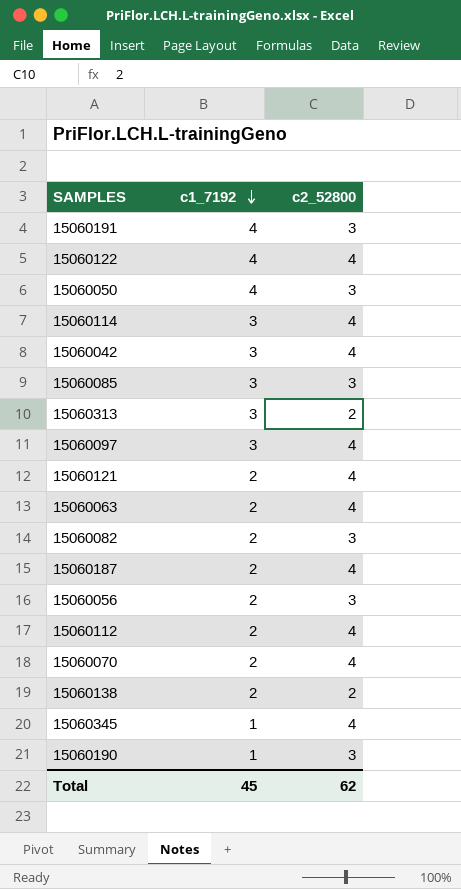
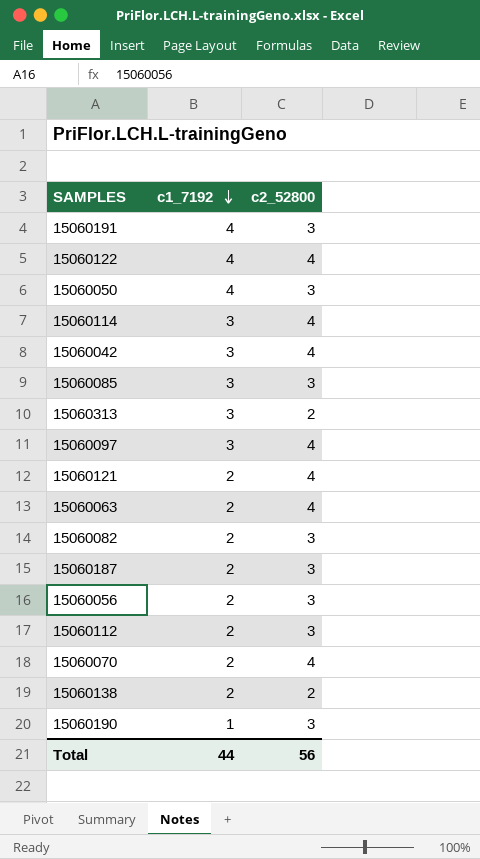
row 15060345: 1 | 4 -> none
15060187 | c2_52800: 4 -> 3
15060112 | c2_52800: 4 -> 3
Total | c1_7192: 45 -> 44
Total | c2_52800: 62 -> 56

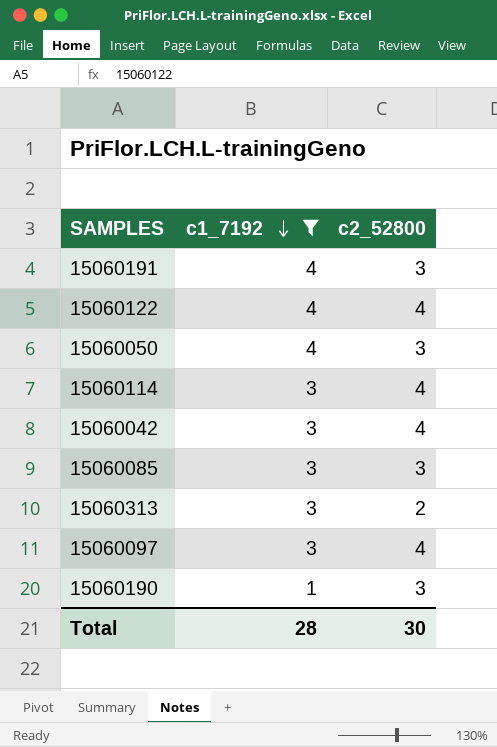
filter: none -> c1_7192 != 2
Total | c1_7192: 44 -> 28
Total | c2_52800: 56 -> 30

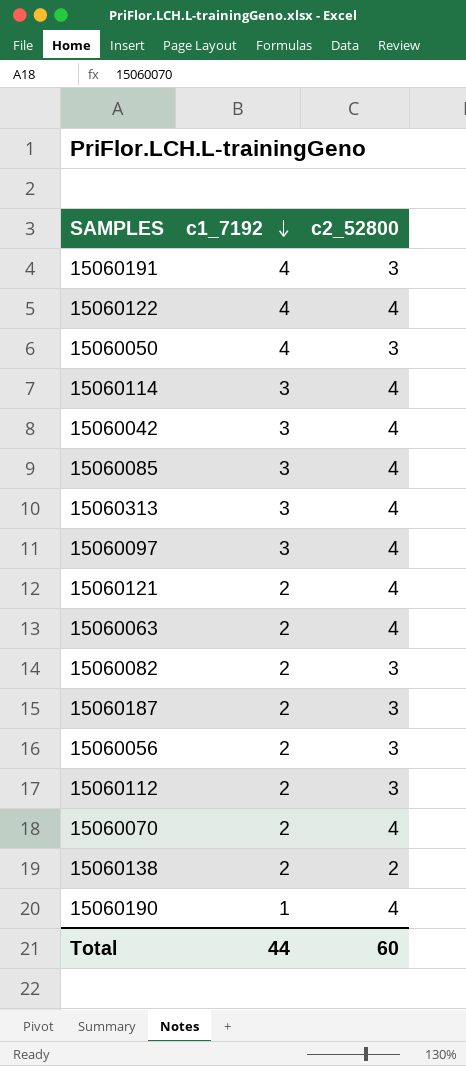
filter: c1_7192 != 2 -> none
15060085 | c2_52800: 3 -> 4
15060313 | c2_52800: 2 -> 4
15060190 | c2_52800: 3 -> 4
Total | c1_7192: 28 -> 44
Total | c2_52800: 30 -> 60

